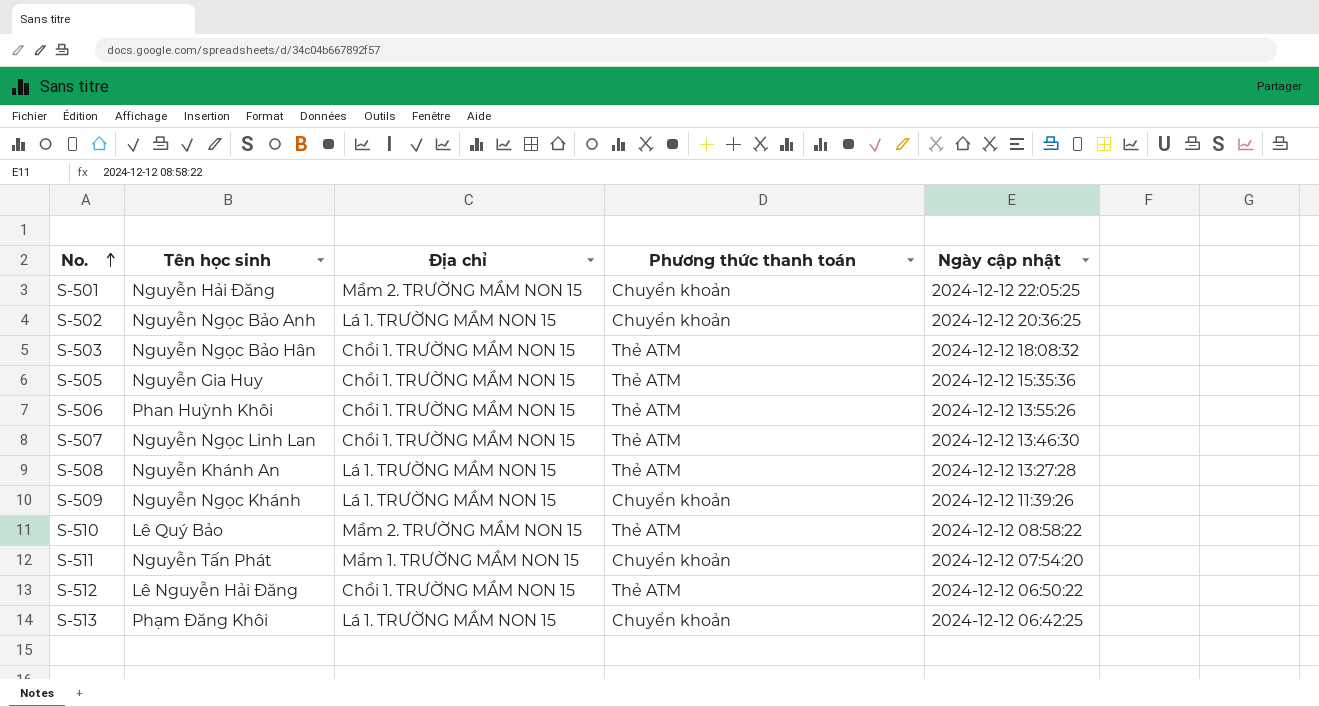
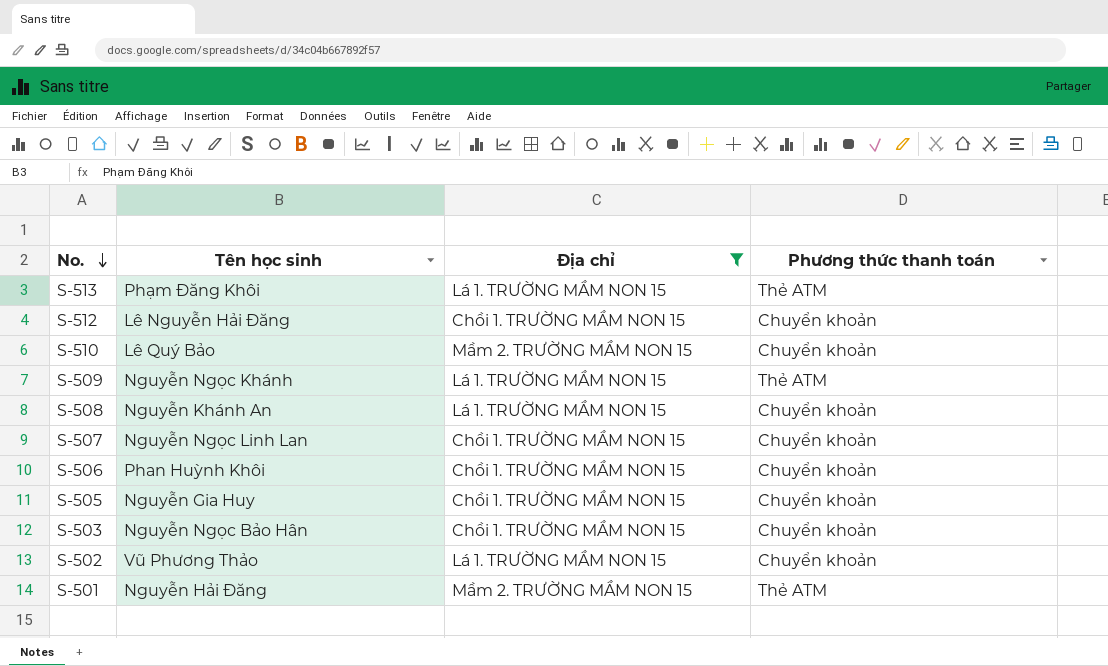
filter: none -> Địa chỉ != Mầm 1. TRƯỜNG MẦM NON 15
row order: No. ascending -> No. descending
column Ngày cập nhật | position: 5 -> none
S-513 | Phương thức thanh toán: Chuyển khoản -> Thẻ ATM
S-512 | Phương thức thanh toán: Thẻ ATM -> Chuyển khoản
S-510 | Phương thức thanh toán: Thẻ ATM -> Chuyển khoản
S-509 | Phương thức thanh toán: Chuyển khoản -> Thẻ ATM
S-508 | Phương thức thanh toán: Thẻ ATM -> Chuyển khoản
S-507 | Phương thức thanh toán: Thẻ ATM -> Chuyển khoản
S-506 | Phương thức thanh toán: Thẻ ATM -> Chuyển khoản
S-505 | Phương thức thanh toán: Thẻ ATM -> Chuyển khoản
S-503 | Phương thức thanh toán: Thẻ ATM -> Chuyển khoản
S-502 | Tên học sinh: Nguyễn Ngọc Bảo Anh -> Vũ Phương Thảo
S-501 | Phương thức thanh toán: Chuyển khoản -> Thẻ ATM

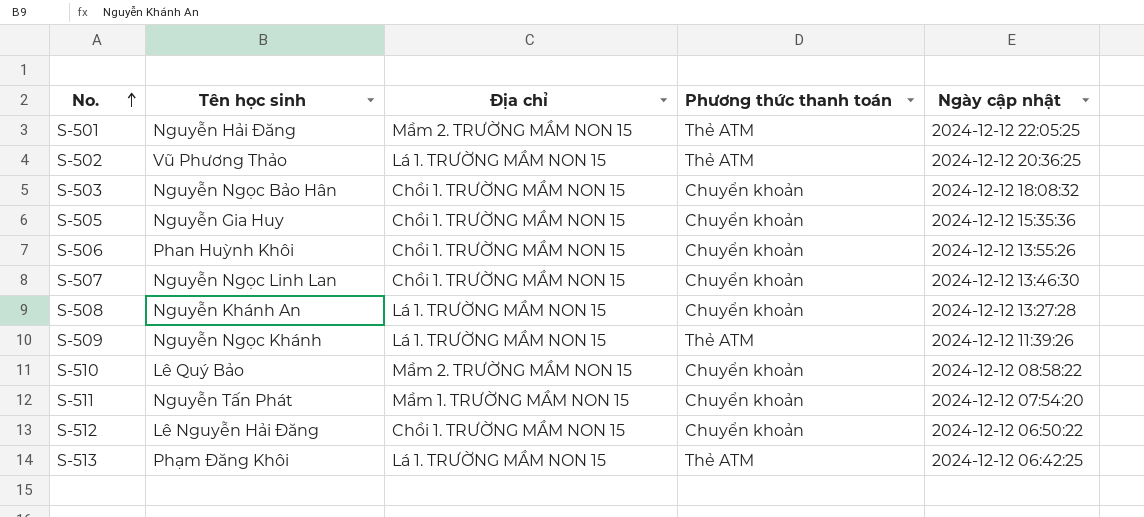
filter: Địa chỉ != Mầm 1. TRƯỜNG MẦM NON 15 -> none
row order: No. descending -> No. ascending
column Ngày cập nhật | position: none -> 5
S-502 | Phương thức thanh toán: Chuyển khoản -> Thẻ ATM

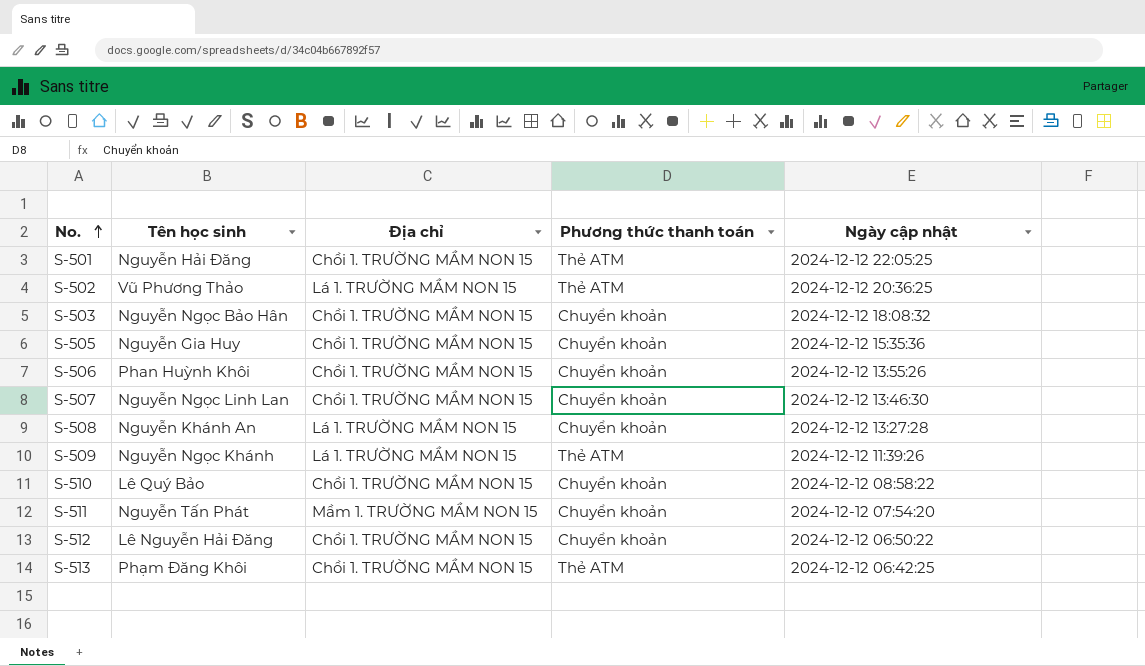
S-501 | Địa chỉ: Mầm 2. TRƯỜNG MẦM NON 15 -> Chồi 1. TRƯỜNG MẦM NON 15
S-510 | Địa chỉ: Mầm 2. TRƯỜNG MẦM NON 15 -> Chồi 1. TRƯỜNG MẦM NON 15
S-513 | Địa chỉ: Lá 1. TRƯỜNG MẦM NON 15 -> Chồi 1. TRƯỜNG MẦM NON 15

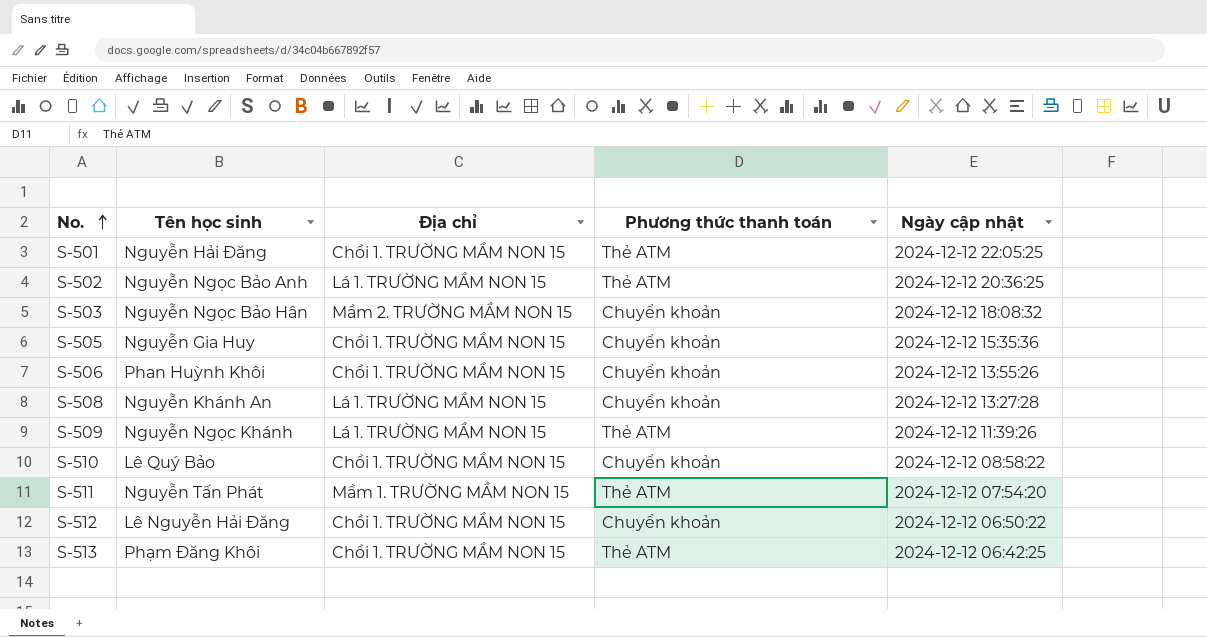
row S-507: Nguyễn Ngọc Linh Lan | Chồi 1. TRƯỜNG MẦM NON 15 | Chuyển khoản | 2024-12-12 13:46:30 -> none
S-502 | Tên học sinh: Vũ Phương Thảo -> Nguyễn Ngọc Bảo Anh
S-503 | Địa chỉ: Chồi 1. TRƯỜNG MẦM NON 15 -> Mầm 2. TRƯỜNG MẦM NON 15
S-511 | Phương thức thanh toán: Chuyển khoản -> Thẻ ATM

